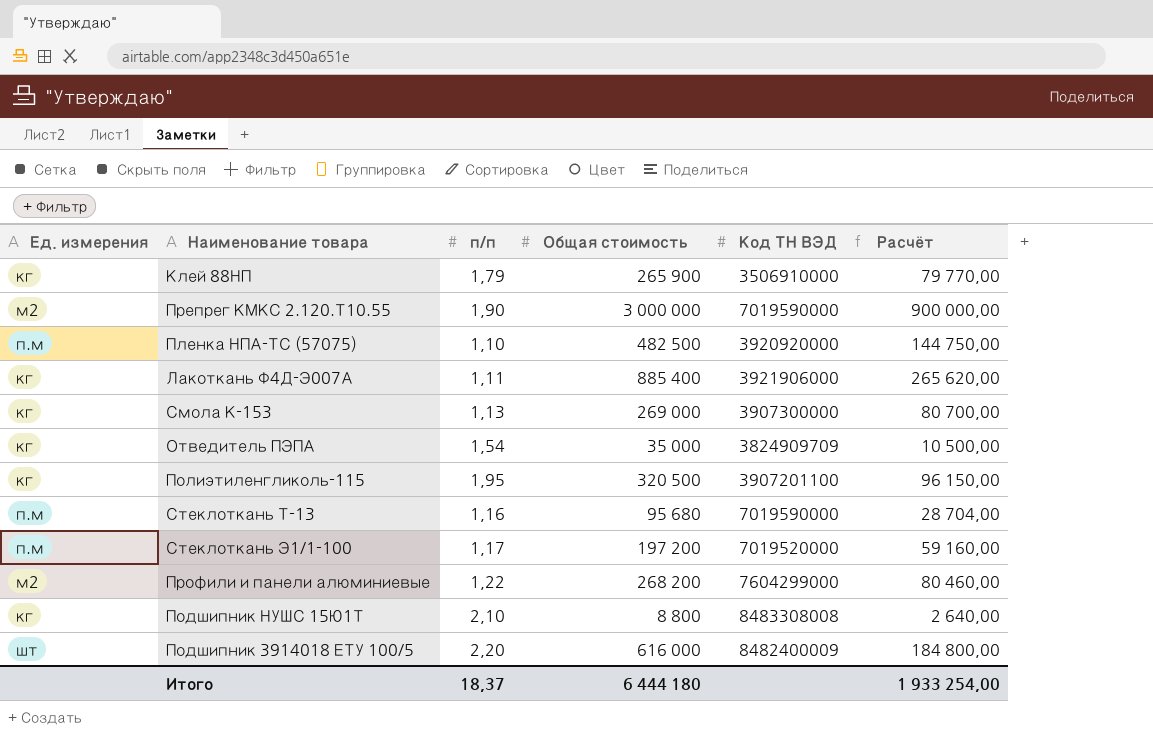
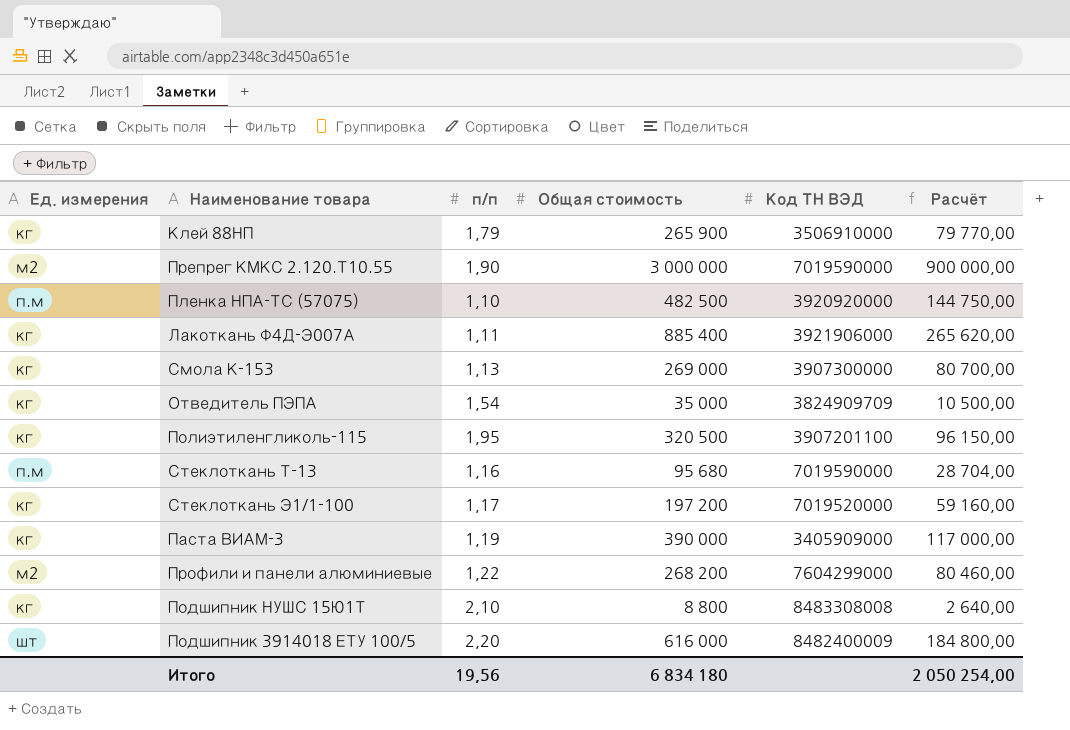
Стеклоткань Э1/1-100 | Ед. измерения: п.м -> кг
row Паста ВИАМ-3: none -> кг | 1,19 | 390 000 | 3405909000 | 117 000,00
Итого | п/п: 18,37 -> 19,56
Итого | Общая стоимость: 6 444 180 -> 6 834 180
Итого | Расчёт: 1 933 254,00 -> 2 050 254,00

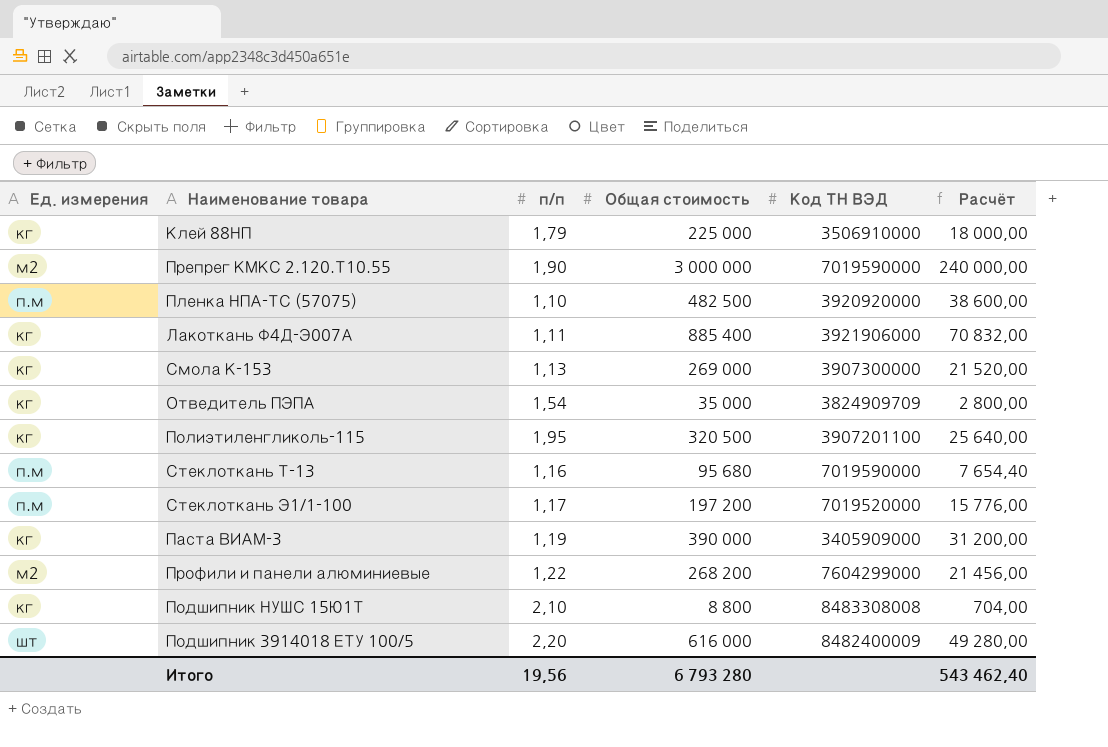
column Расчёт | formula: [Общая стоимость] * 0,3 -> [Общая стоимость] * 0,08
Клей 88НП | Общая стоимость: 265 900 -> 225 000
Стеклоткань Э1/1-100 | Ед. измерения: кг -> п.м
Итого | Общая стоимость: 6 834 180 -> 6 793 280
Итого | Расчёт: 2 050 254,00 -> 543 462,40

